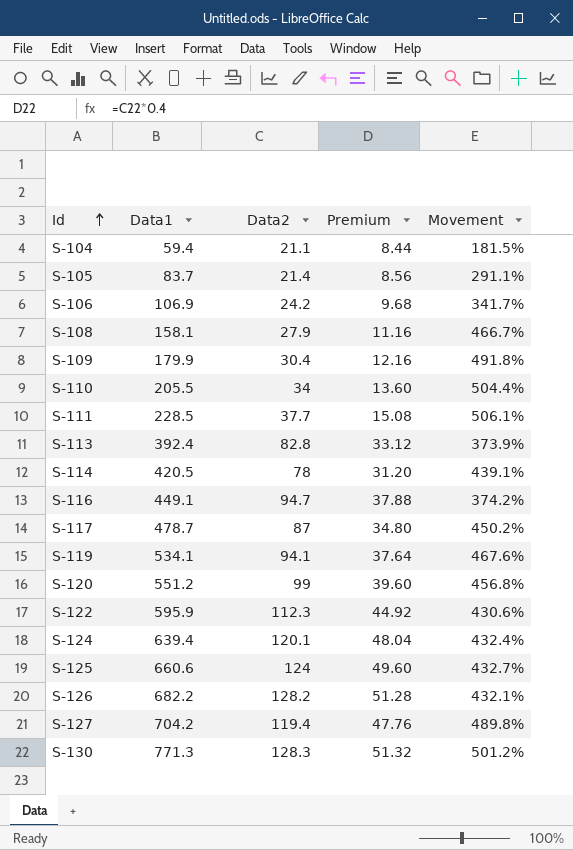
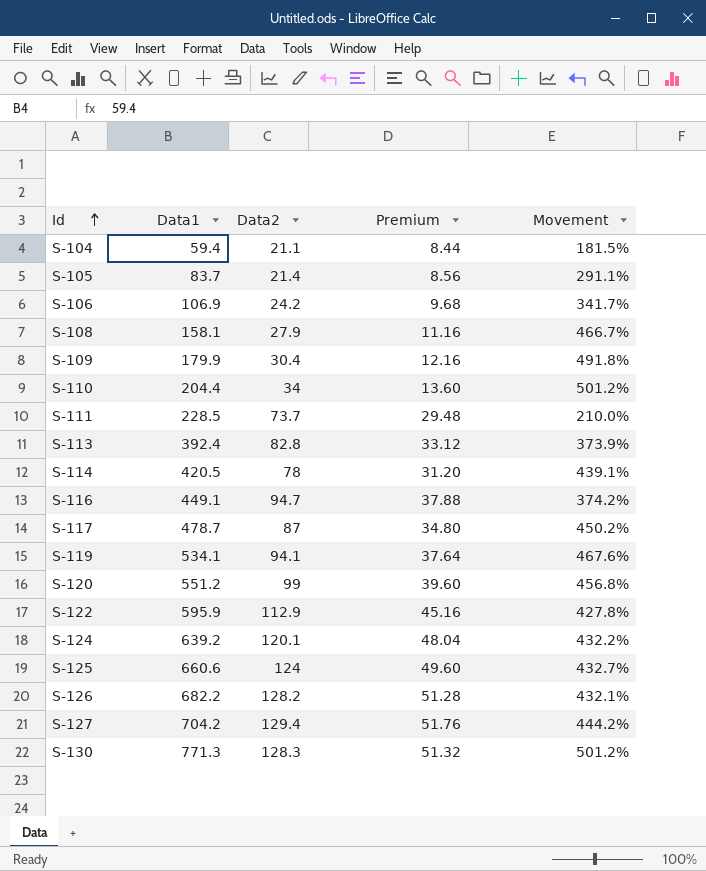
S-110 | Data1: 205.5 -> 204.4
S-110 | Movement: 504.4% -> 501.2%
S-111 | Data2: 37.7 -> 73.7
S-111 | Premium: 15.08 -> 29.48
S-111 | Movement: 506.1% -> 210.0%
S-122 | Data2: 112.3 -> 112.9
S-122 | Premium: 44.92 -> 45.16
S-122 | Movement: 430.6% -> 427.8%
S-124 | Data1: 639.4 -> 639.2
S-124 | Movement: 432.4% -> 432.2%
S-127 | Data2: 119.4 -> 129.4
S-127 | Premium: 47.76 -> 51.76
S-127 | Movement: 489.8% -> 444.2%

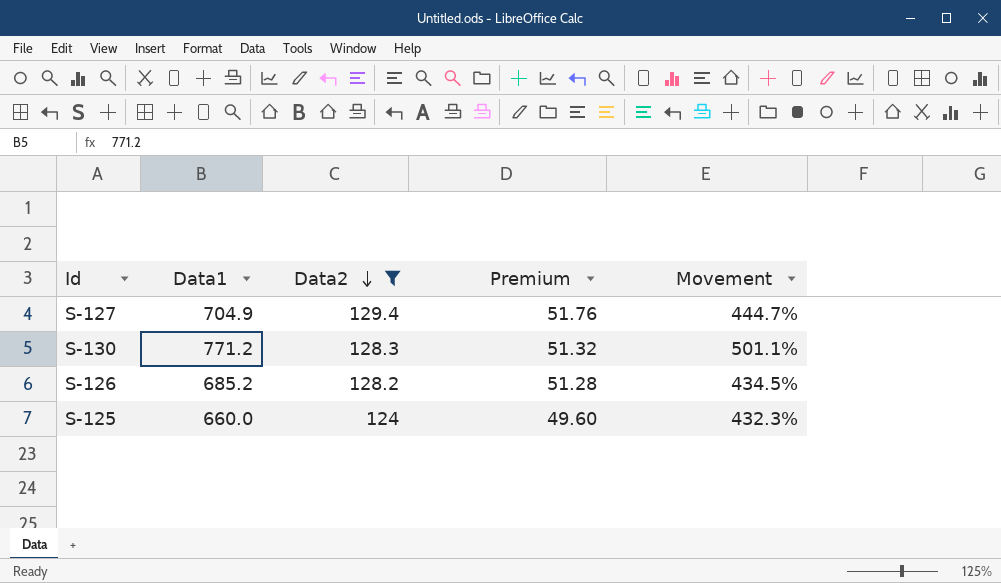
filter: none -> Data2 >= 124
row order: Id ascending -> Data2 descending
S-127 | Data1: 704.2 -> 704.9
S-127 | Movement: 444.2% -> 444.7%
S-130 | Data1: 771.3 -> 771.2
S-130 | Movement: 501.2% -> 501.1%
S-126 | Data1: 682.2 -> 685.2
S-126 | Movement: 432.1% -> 434.5%
S-125 | Data1: 660.6 -> 660.0
S-125 | Movement: 432.7% -> 432.3%

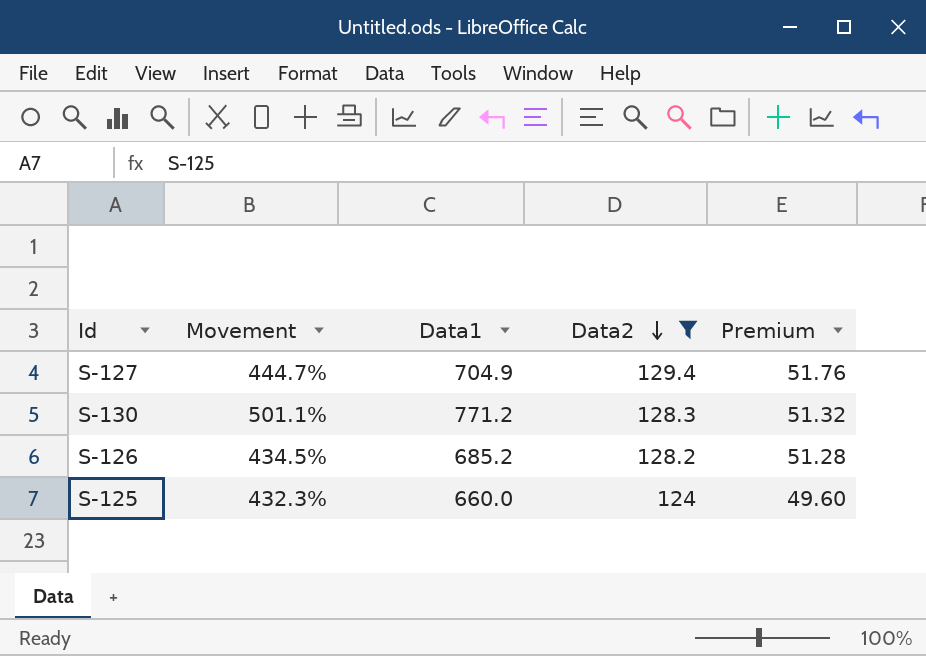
column Movement | position: 5 -> 2

